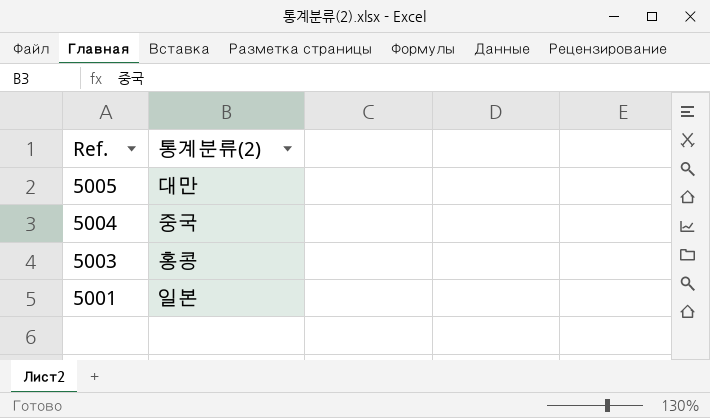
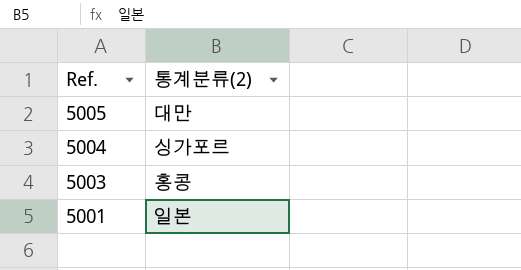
5004 | 통계분류(2): 중국 -> 싱가포르

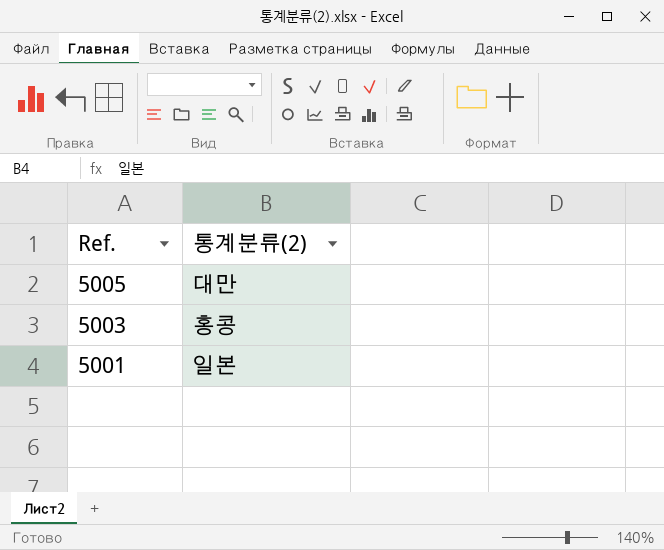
row 5004: 싱가포르 -> none

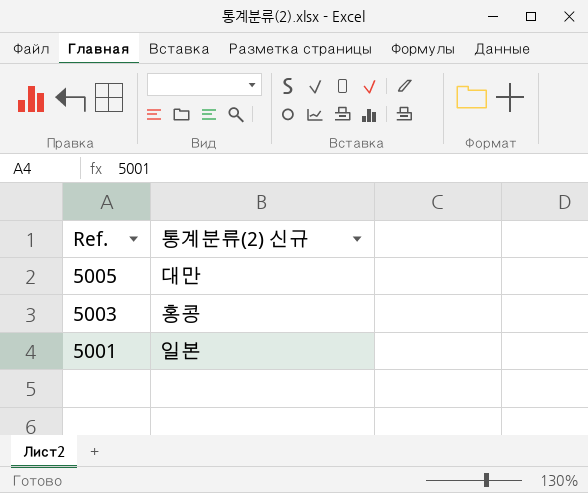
column name: 통계분류(2) -> 통계분류(2) 신규

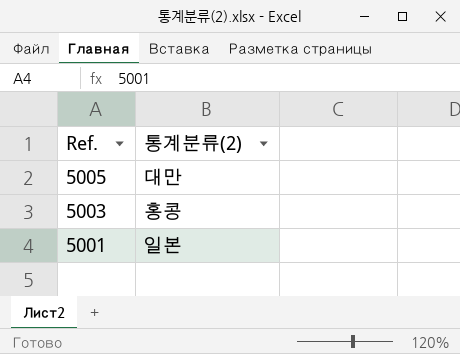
column name: 통계분류(2) 신규 -> 통계분류(2)

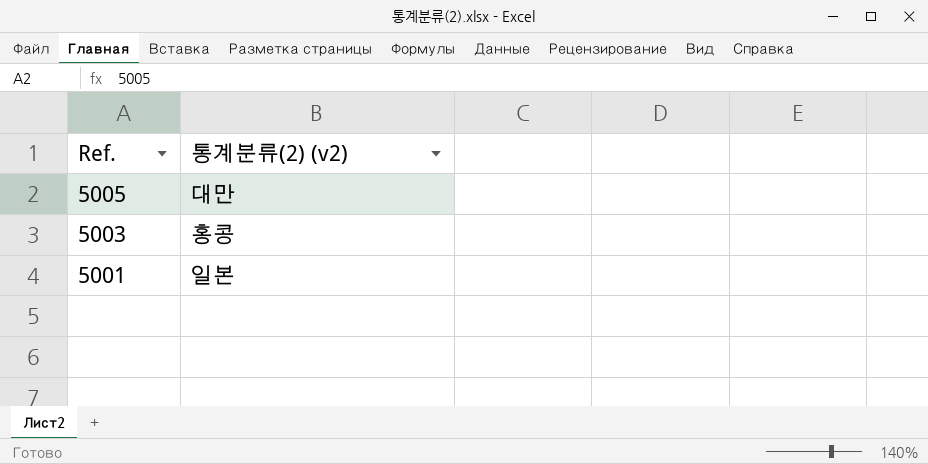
column name: 통계분류(2) -> 통계분류(2) (v2)

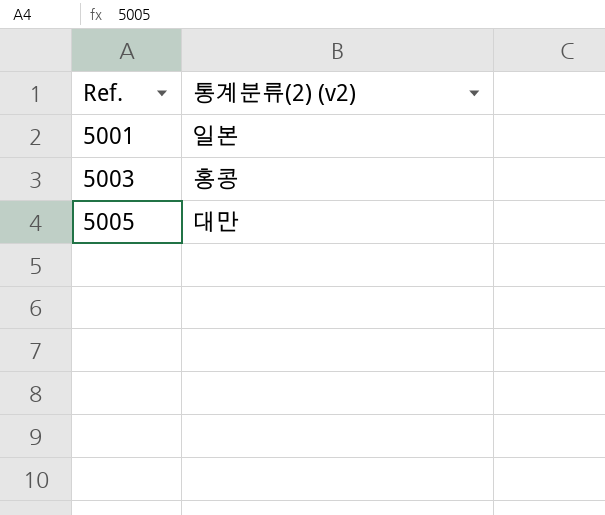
row order: Ref. descending -> Ref. ascending

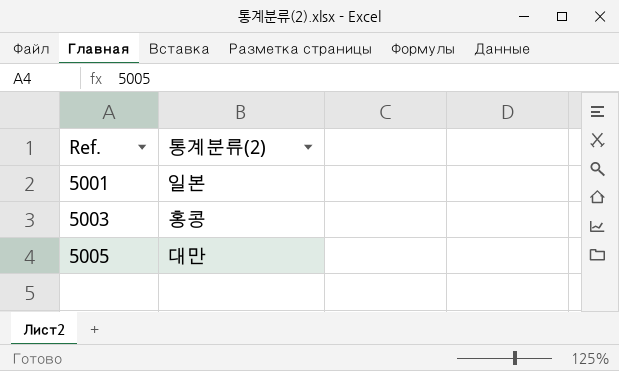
column name: 통계분류(2) (v2) -> 통계분류(2)

